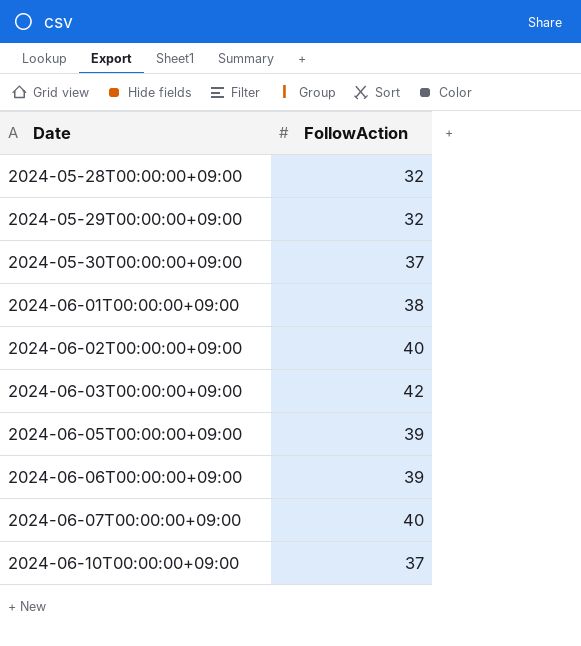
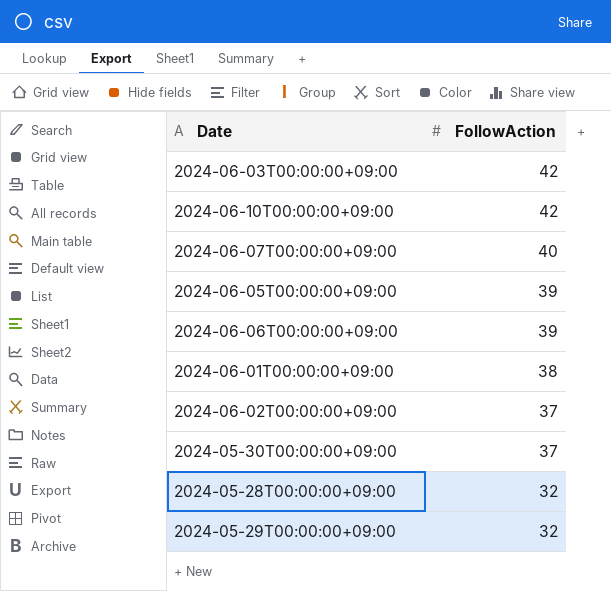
row order: Date ascending -> FollowAction descending
2024-06-10T00:00:00+09:00 | FollowAction: 37 -> 42
2024-06-02T00:00:00+09:00 | FollowAction: 40 -> 37

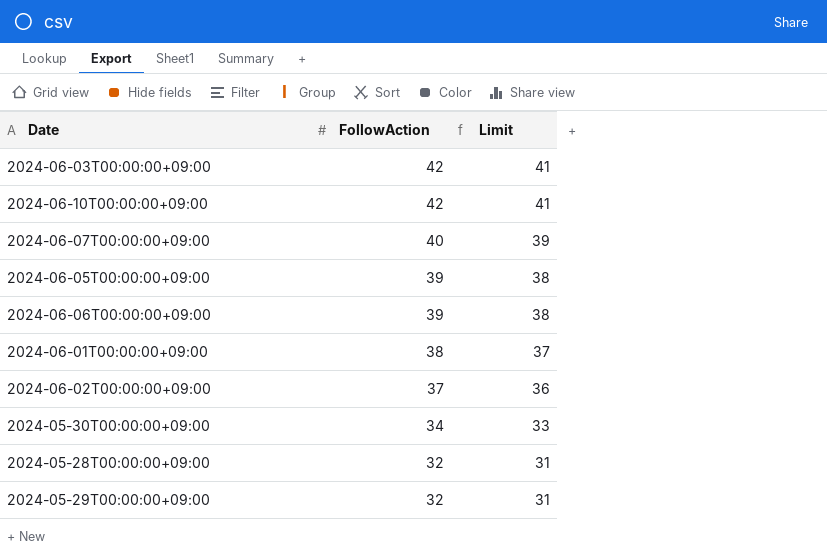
column Limit | formula: none -> [FollowAction] - 1
2024-05-30T00:00:00+09:00 | FollowAction: 37 -> 34

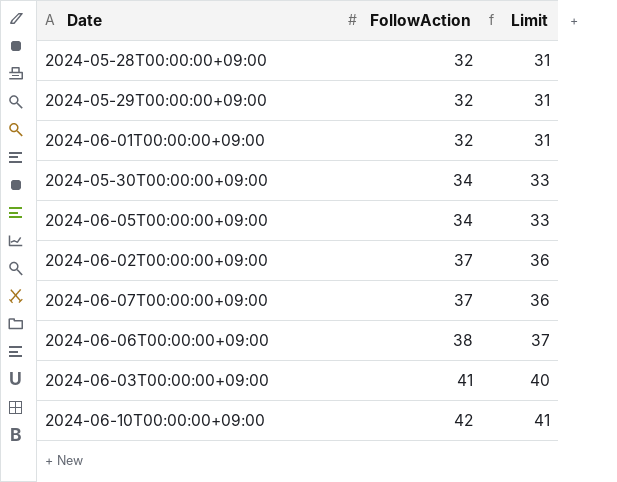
row order: FollowAction descending -> FollowAction ascending
2024-06-01T00:00:00+09:00 | FollowAction: 38 -> 32
2024-06-01T00:00:00+09:00 | Limit: 37 -> 31
2024-06-05T00:00:00+09:00 | FollowAction: 39 -> 34
2024-06-05T00:00:00+09:00 | Limit: 38 -> 33
2024-06-07T00:00:00+09:00 | FollowAction: 40 -> 37
2024-06-07T00:00:00+09:00 | Limit: 39 -> 36
2024-06-06T00:00:00+09:00 | FollowAction: 39 -> 38
2024-06-06T00:00:00+09:00 | Limit: 38 -> 37
2024-06-03T00:00:00+09:00 | FollowAction: 42 -> 41
2024-06-03T00:00:00+09:00 | Limit: 41 -> 40

